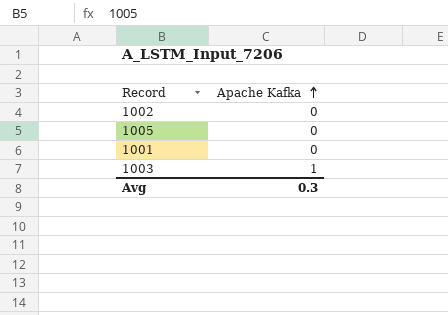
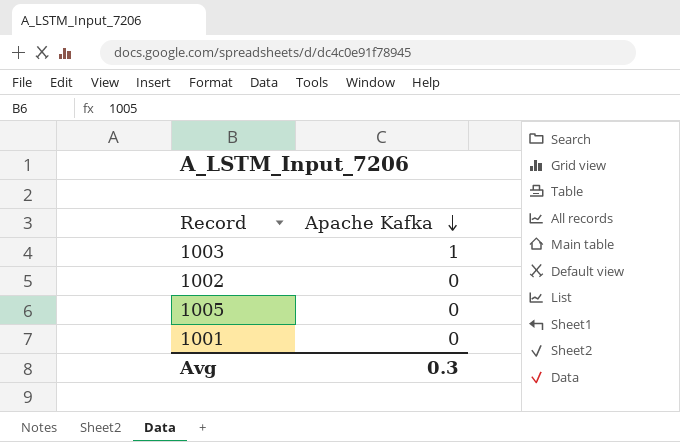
row order: Apache Kafka ascending -> Apache Kafka descending

